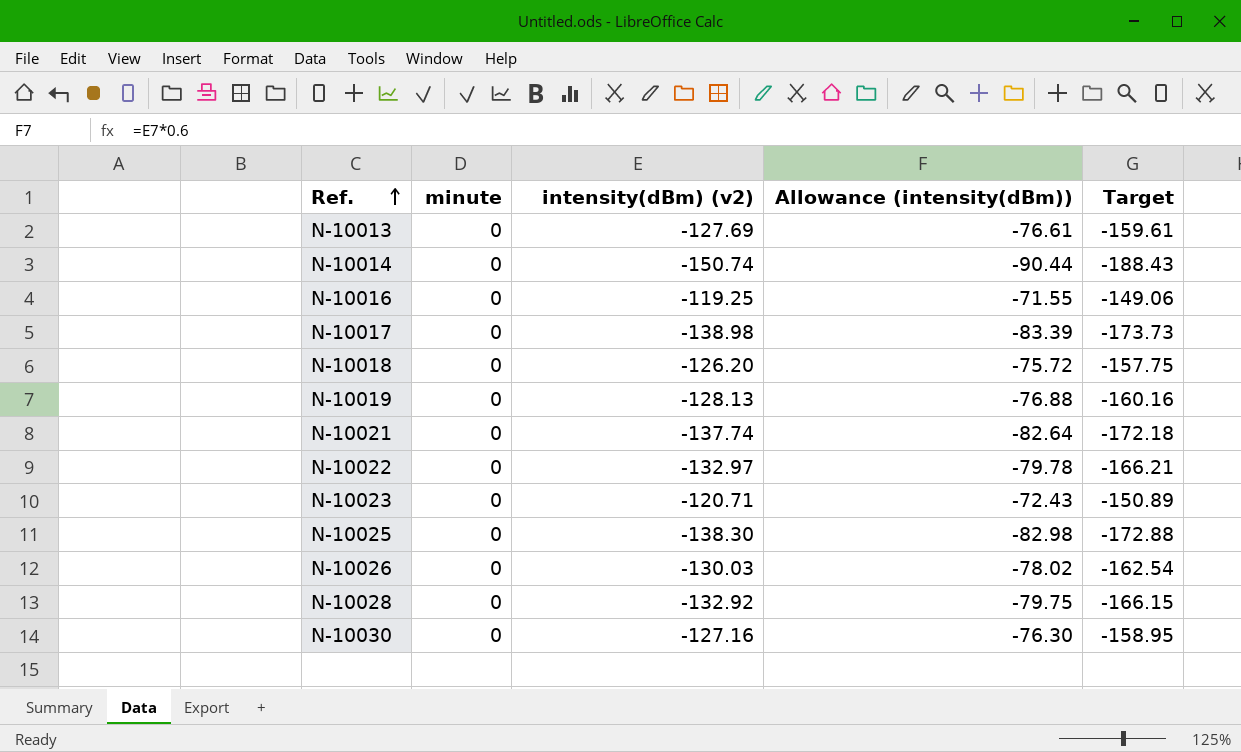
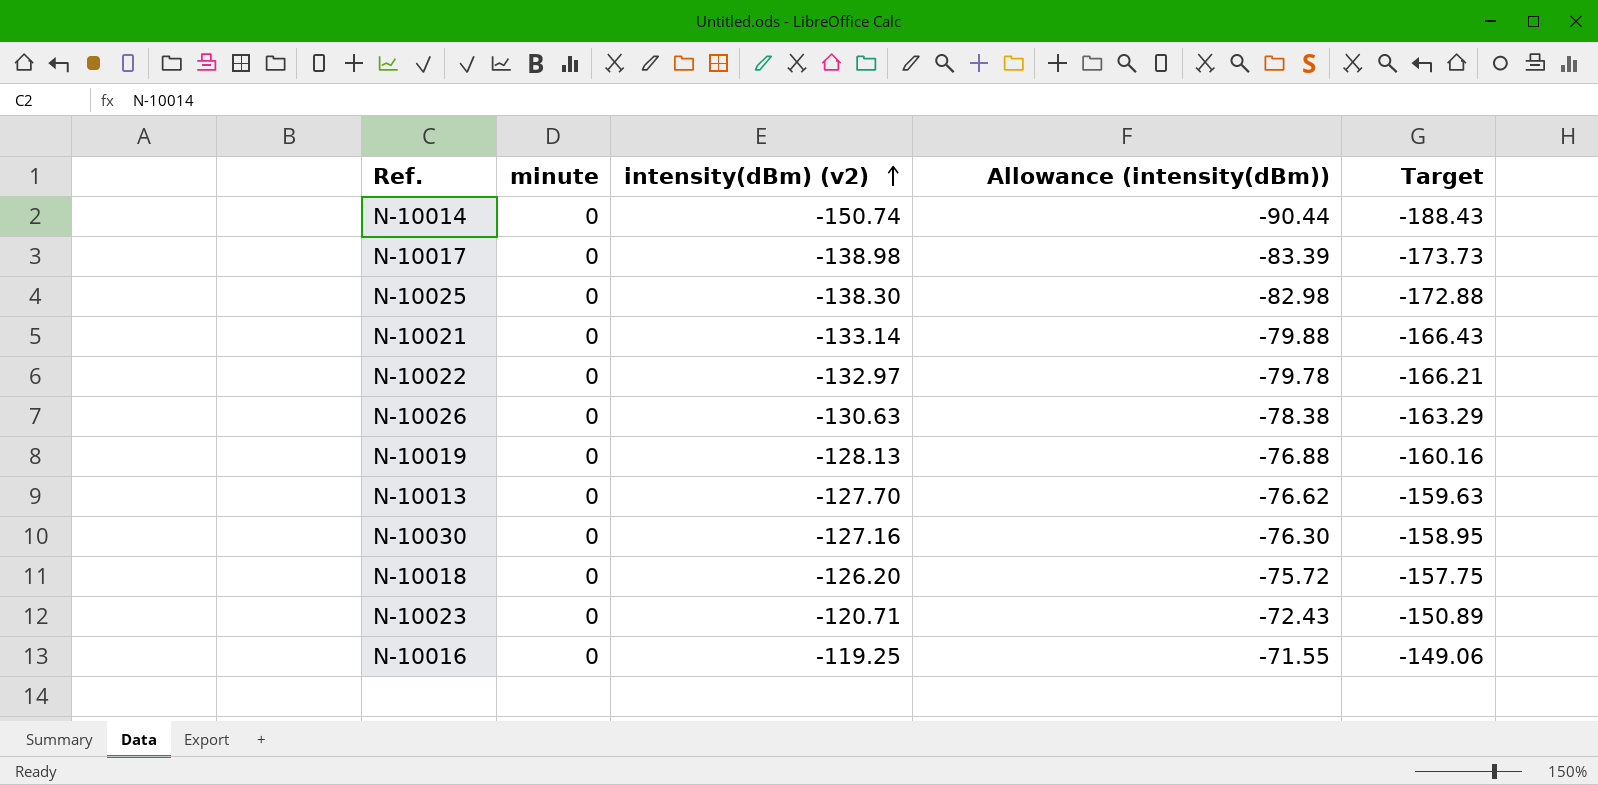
row order: Ref. ascending -> intensity(dBm) (v2) ascending
row N-10028: 0 | -132.92 | -79.75 | -166.15 -> none
N-10021 | intensity(dBm) (v2): -137.74 -> -133.14
N-10021 | Allowance (intensity(dBm)): -82.64 -> -79.88
N-10021 | Target: -172.18 -> -166.43
N-10026 | intensity(dBm) (v2): -130.03 -> -130.63
N-10026 | Allowance (intensity(dBm)): -78.02 -> -78.38
N-10026 | Target: -162.54 -> -163.29
N-10013 | intensity(dBm) (v2): -127.69 -> -127.70
N-10013 | Allowance (intensity(dBm)): -76.61 -> -76.62
N-10013 | Target: -159.61 -> -159.63

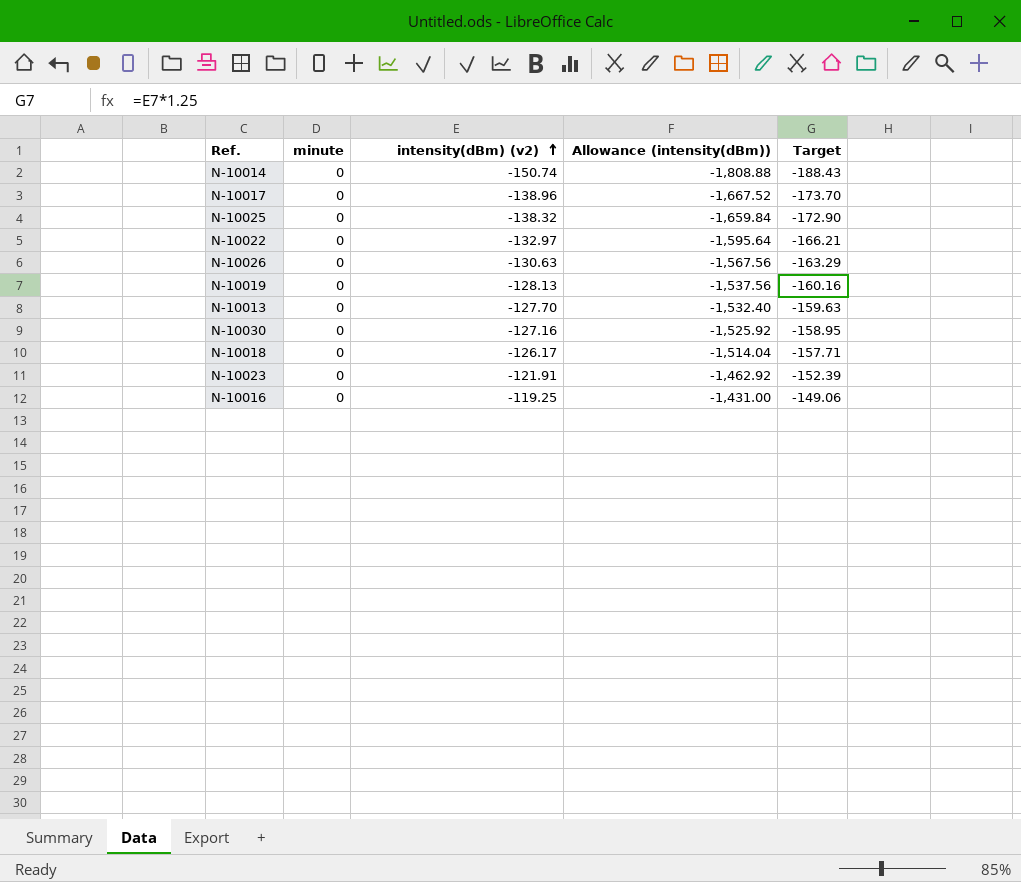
column Allowance (intensity(dBm)) | formula: [intensity(dBm) (v2)] * 0.6 -> [intensity(dBm) (v2)] * 12
row N-10021: 0 | -133.14 | -79.88 | -166.43 -> none
N-10017 | intensity(dBm) (v2): -138.98 -> -138.96
N-10017 | Target: -173.73 -> -173.70
N-10025 | intensity(dBm) (v2): -138.30 -> -138.32
N-10025 | Target: -172.88 -> -172.90
N-10018 | intensity(dBm) (v2): -126.20 -> -126.17
N-10018 | Target: -157.75 -> -157.71
N-10023 | intensity(dBm) (v2): -120.71 -> -121.91
N-10023 | Target: -150.89 -> -152.39

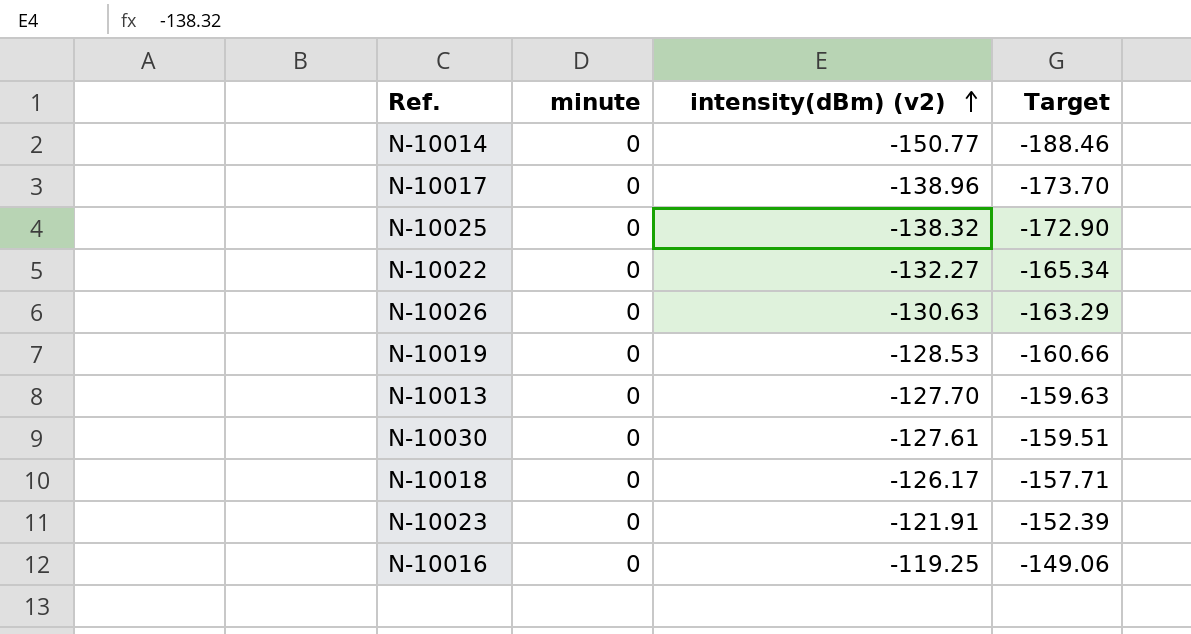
column Allowance (intensity(dBm)) | formula: [intensity(dBm) (v2)] * 12 -> none
N-10014 | intensity(dBm) (v2): -150.74 -> -150.77
N-10014 | Target: -188.43 -> -188.46
N-10022 | intensity(dBm) (v2): -132.97 -> -132.27
N-10022 | Target: -166.21 -> -165.34
N-10019 | intensity(dBm) (v2): -128.13 -> -128.53
N-10019 | Target: -160.16 -> -160.66
N-10030 | intensity(dBm) (v2): -127.16 -> -127.61
N-10030 | Target: -158.95 -> -159.51

